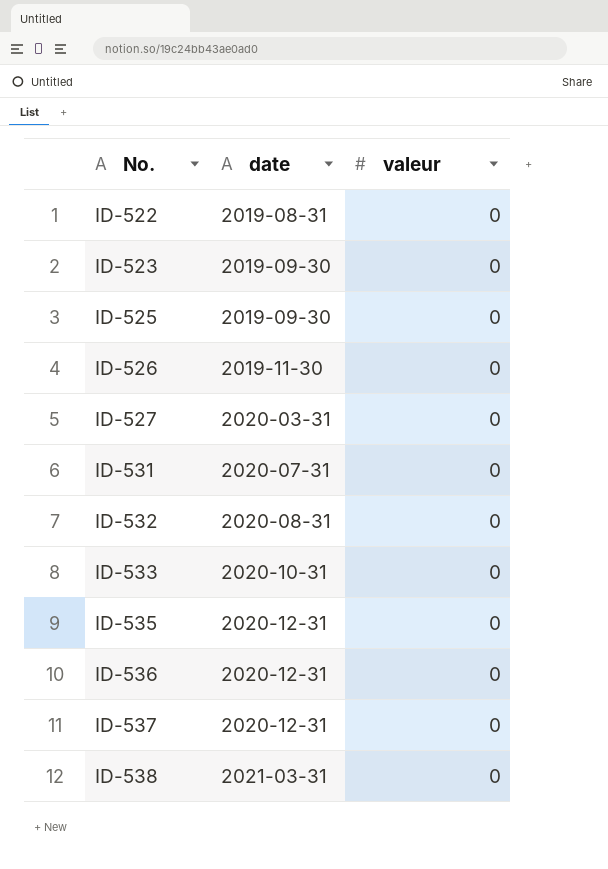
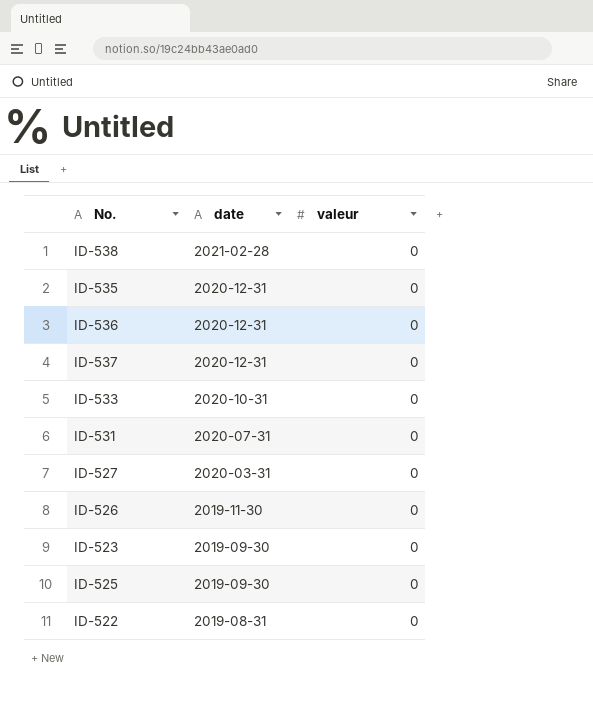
row order: No. ascending -> date descending
row ID-532: 2020-08-31 | 0 -> none
ID-538 | date: 2021-03-31 -> 2021-02-28

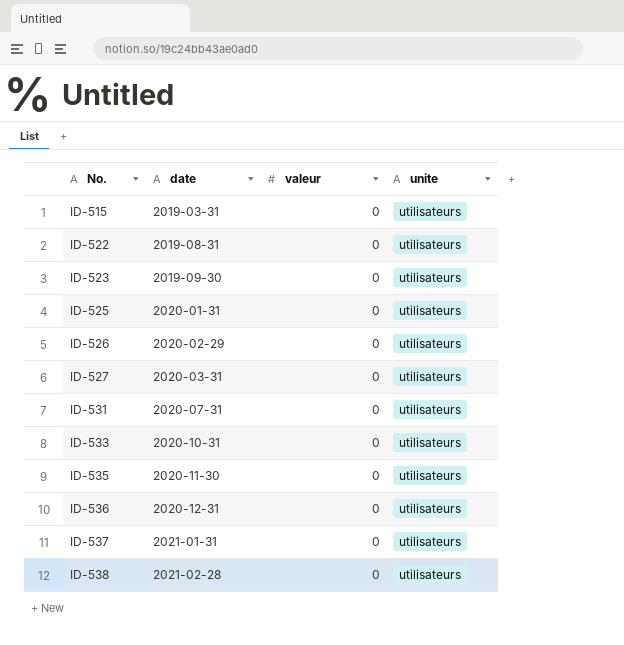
row order: date descending -> No. ascending
column unite | position: none -> 4
row ID-515: none -> 2019-03-31 | 0 | utilisateurs
ID-525 | date: 2019-09-30 -> 2020-01-31
ID-526 | date: 2019-11-30 -> 2020-02-29
ID-535 | date: 2020-12-31 -> 2020-11-30
ID-537 | date: 2020-12-31 -> 2021-01-31

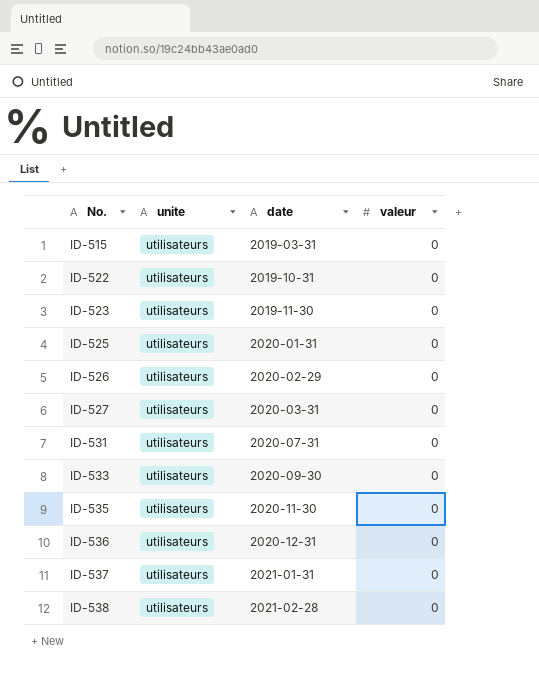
column unite | position: 4 -> 2
ID-522 | date: 2019-08-31 -> 2019-10-31
ID-523 | date: 2019-09-30 -> 2019-11-30
ID-533 | date: 2020-10-31 -> 2020-09-30

